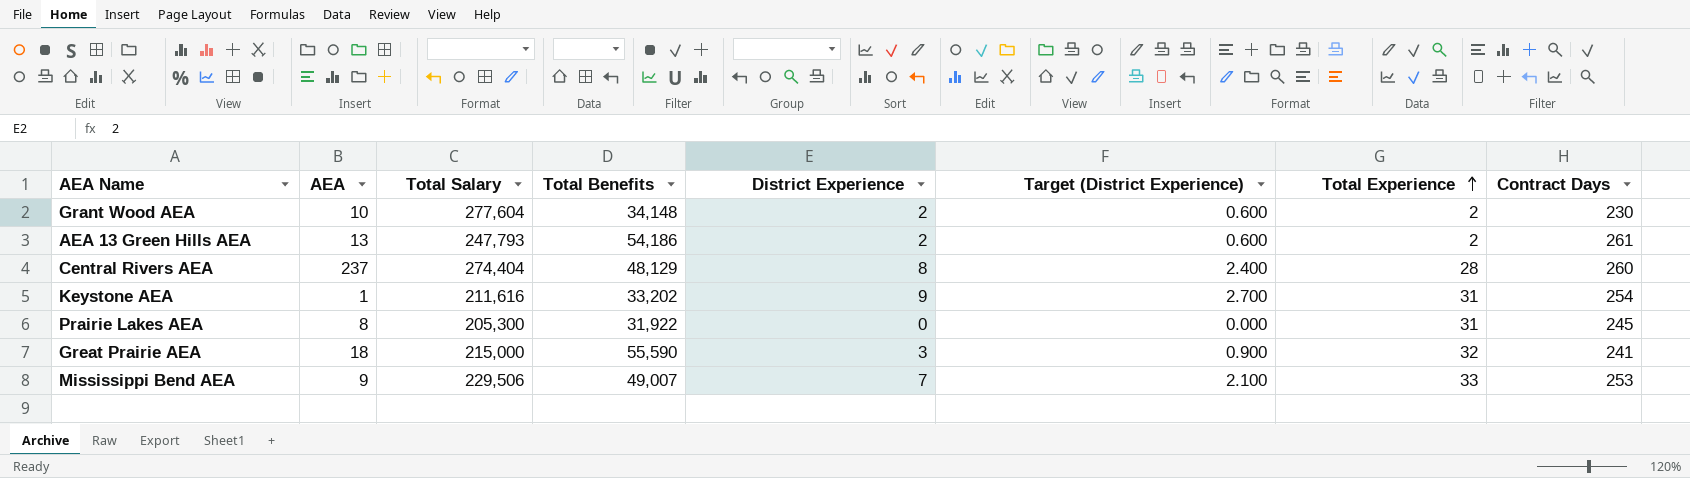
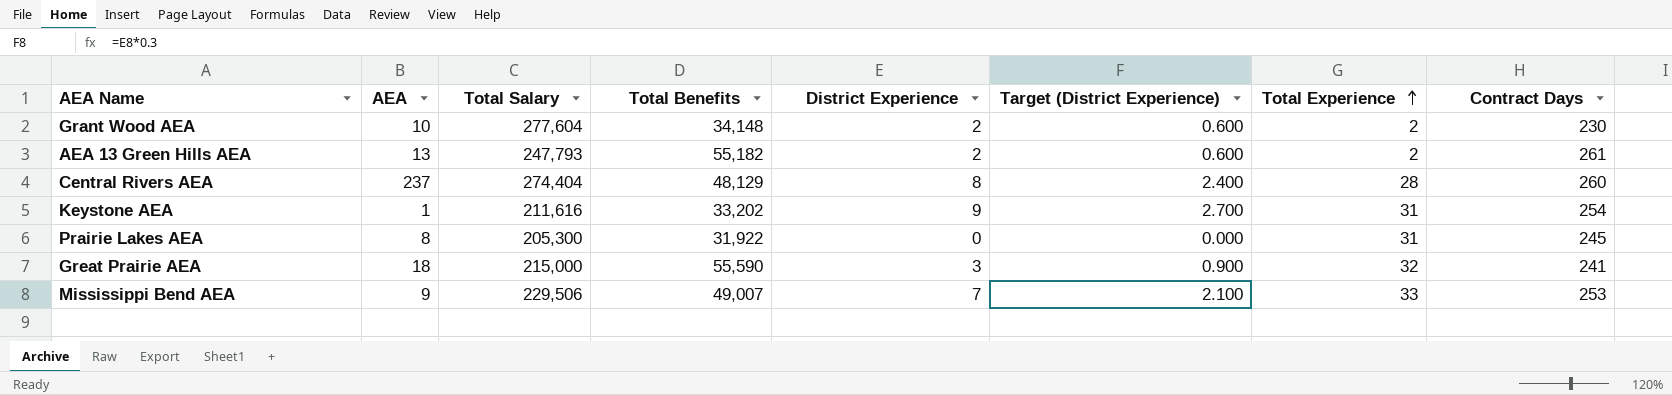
AEA 13 Green Hills AEA | Total Benefits: 54,186 -> 55,182

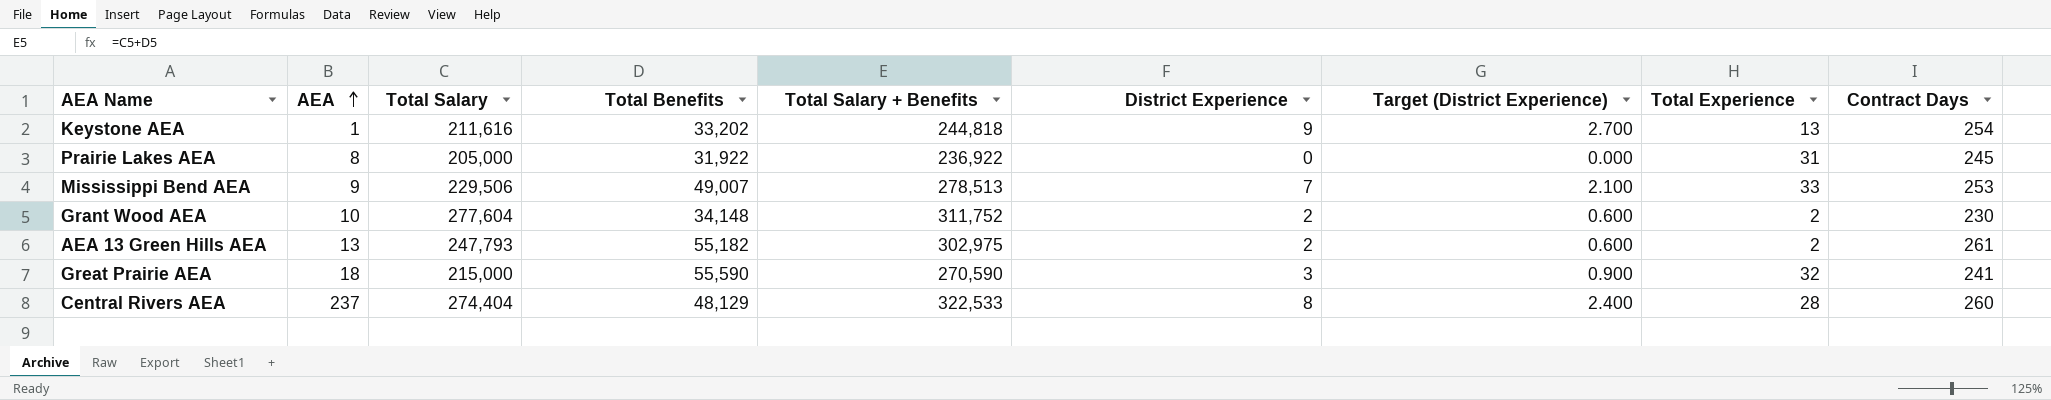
row order: Total Experience ascending -> AEA ascending
column Total Salary + Benefits | formula: none -> [Total Salary] + [Total Benefits]
Keystone AEA | Total Experience: 31 -> 13
Prairie Lakes AEA | Total Salary: 205,300 -> 205,000

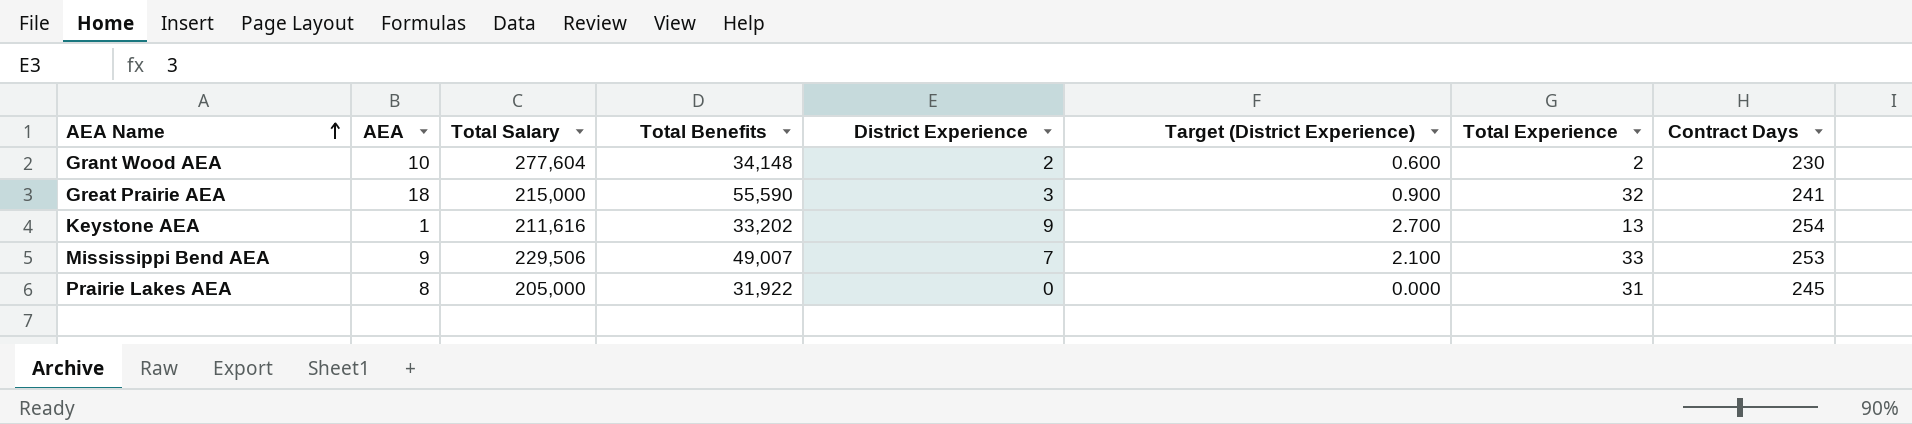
row order: AEA ascending -> AEA Name ascending
column Total Salary + Benefits | formula: [Total Salary] + [Total Benefits] -> none
row AEA 13 Green Hills AEA: 13 | 247,793 | 55,182 | 302,975 | 2 | 0.600 | 2 | 261 -> none
row Central Rivers AEA: 237 | 274,404 | 48,129 | 322,533 | 8 | 2.400 | 28 | 260 -> none

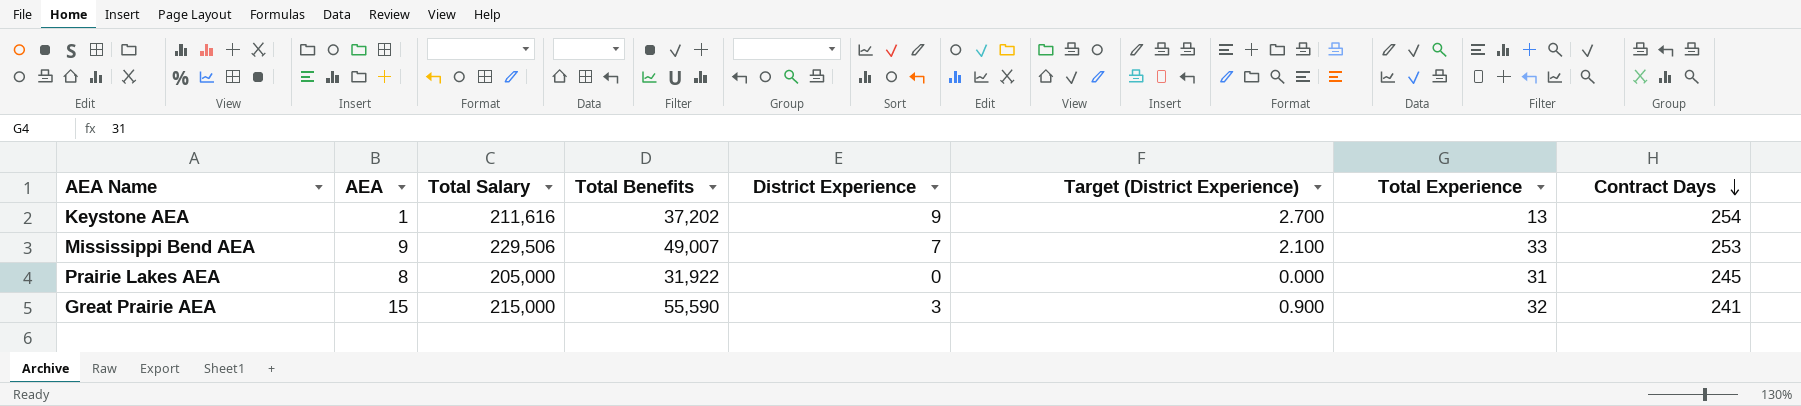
row order: AEA Name ascending -> Contract Days descending
row Grant Wood AEA: 10 | 277,604 | 34,148 | 2 | 0.600 | 2 | 230 -> none
Keystone AEA | Total Benefits: 33,202 -> 37,202
Great Prairie AEA | AEA: 18 -> 15

